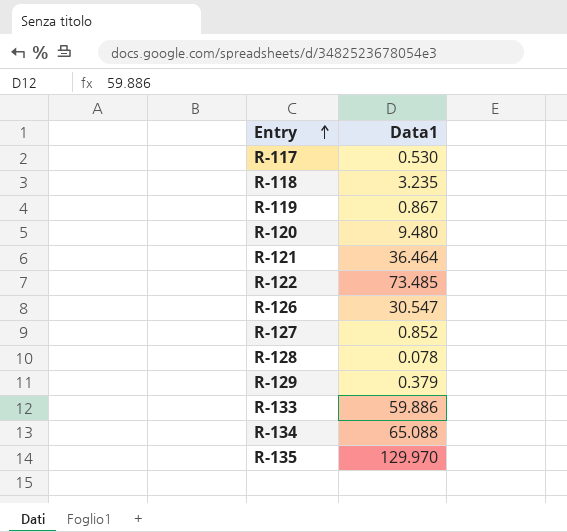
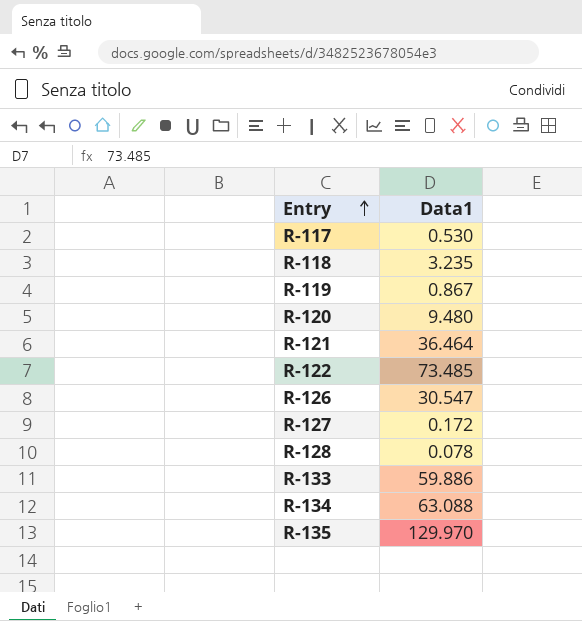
row R-129: 0.379 -> none
R-127 | Data1: 0.852 -> 0.172
R-134 | Data1: 65.088 -> 63.088

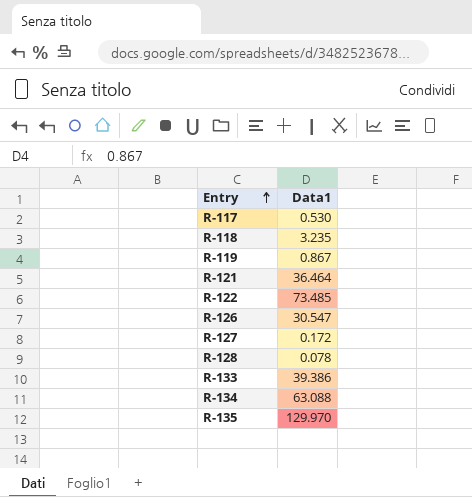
row R-120: 9.480 -> none
R-133 | Data1: 59.886 -> 39.386

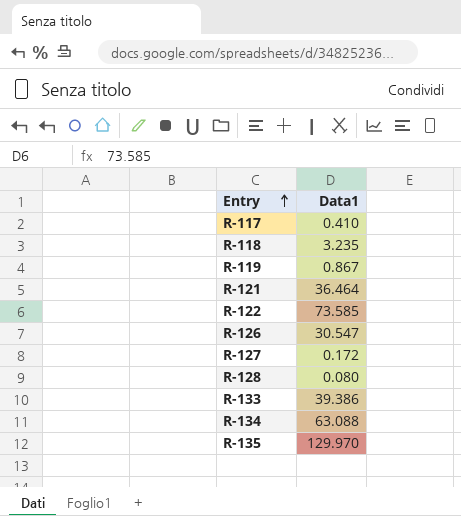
R-117 | Data1: 0.530 -> 0.410
R-122 | Data1: 73.485 -> 73.585
R-128 | Data1: 0.078 -> 0.080

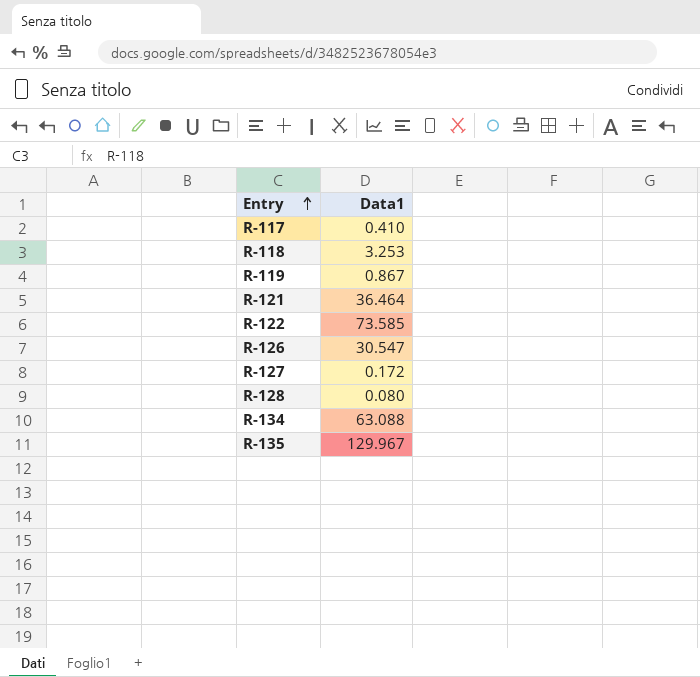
row R-133: 39.386 -> none
R-118 | Data1: 3.235 -> 3.253
R-135 | Data1: 129.970 -> 129.967

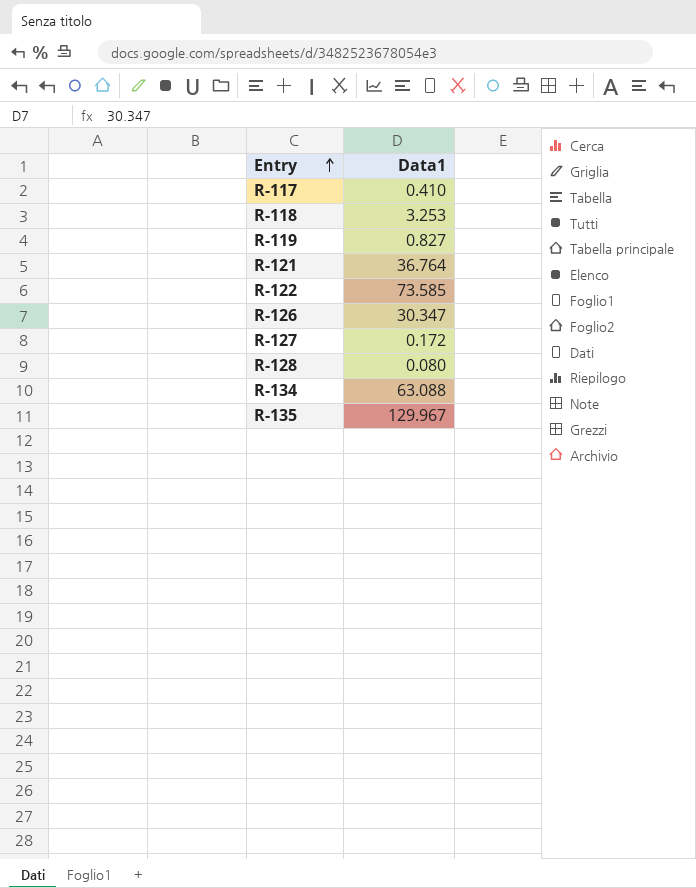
R-119 | Data1: 0.867 -> 0.827
R-121 | Data1: 36.464 -> 36.764
R-126 | Data1: 30.547 -> 30.347

